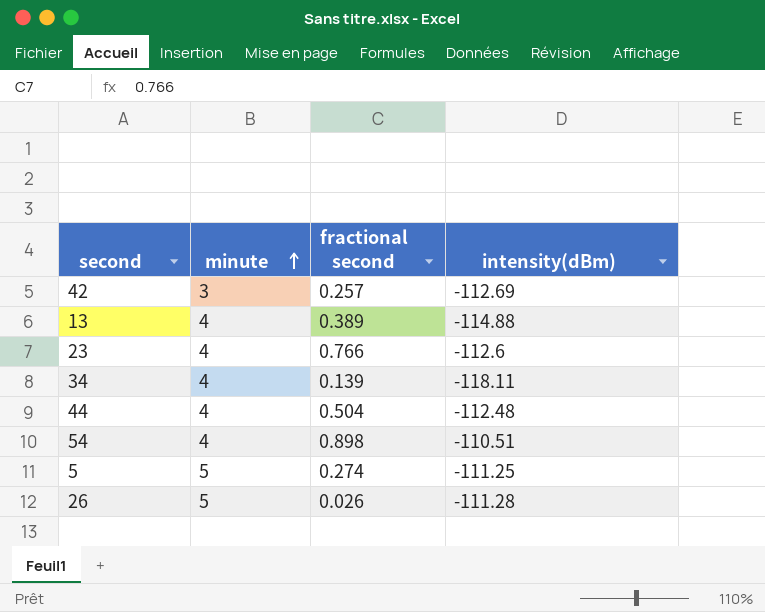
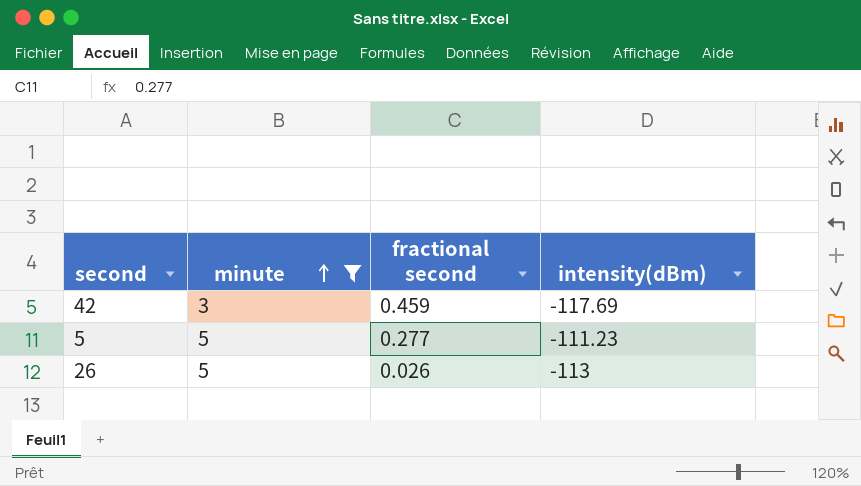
filter: none -> minute != 4
42 | fractional second: 0.257 -> 0.459
42 | intensity(dBm): -112.69 -> -117.69
5 | fractional second: 0.274 -> 0.277
5 | intensity(dBm): -111.25 -> -111.23
26 | intensity(dBm): -111.28 -> -113

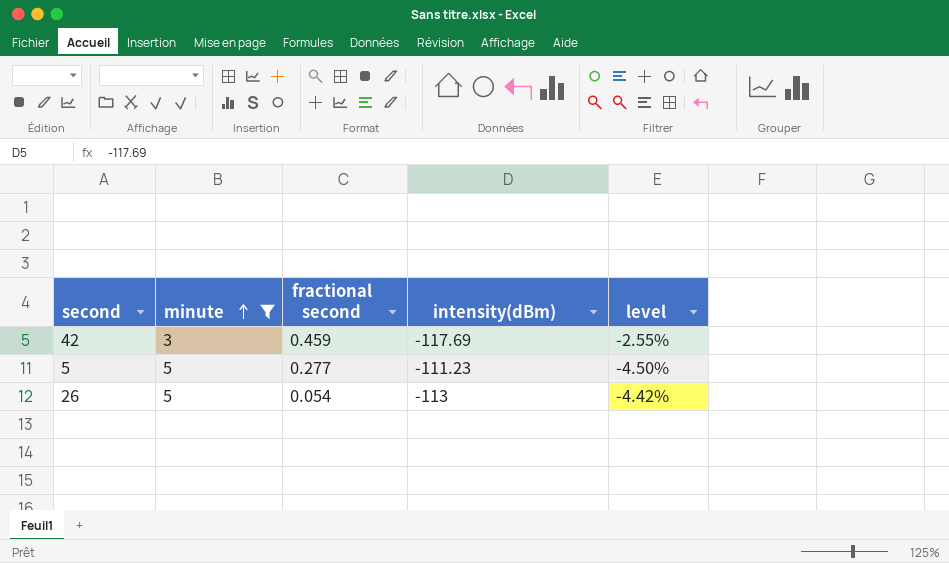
column level | formula: none -> [minute] / [intensity(dBm)]
26 | fractional second: 0.026 -> 0.054

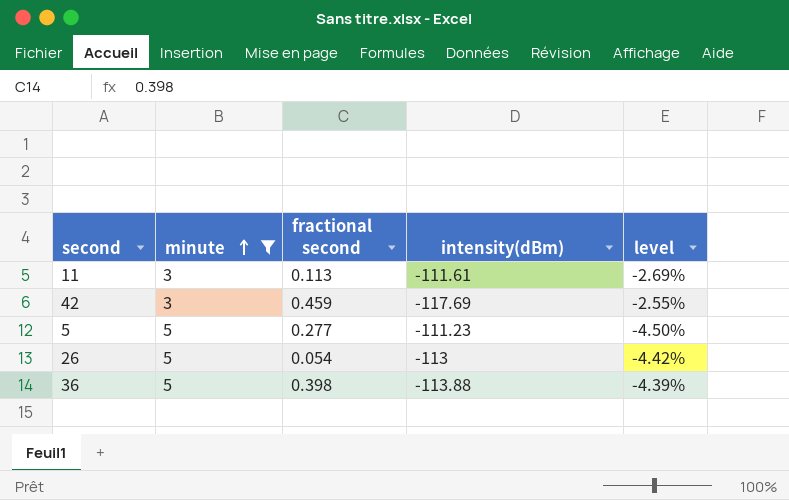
row 11: none -> 3 | 0.113 | -111.61 | -2.69%
row 36: none -> 5 | 0.398 | -113.88 | -4.39%

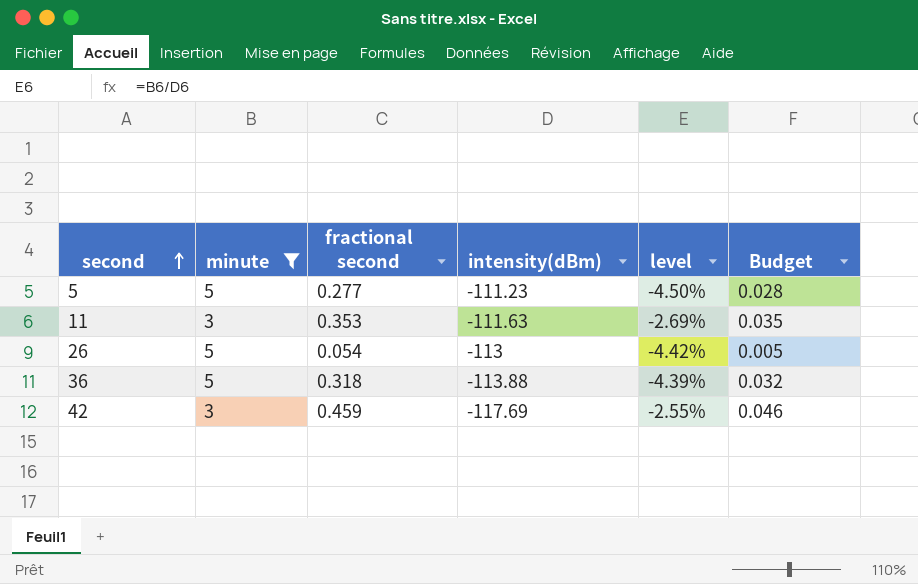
row order: minute ascending -> second ascending
column Budget | formula: none -> [fractional second] * 0.1
11 | fractional second: 0.113 -> 0.353
11 | intensity(dBm): -111.61 -> -111.63
36 | fractional second: 0.398 -> 0.318

